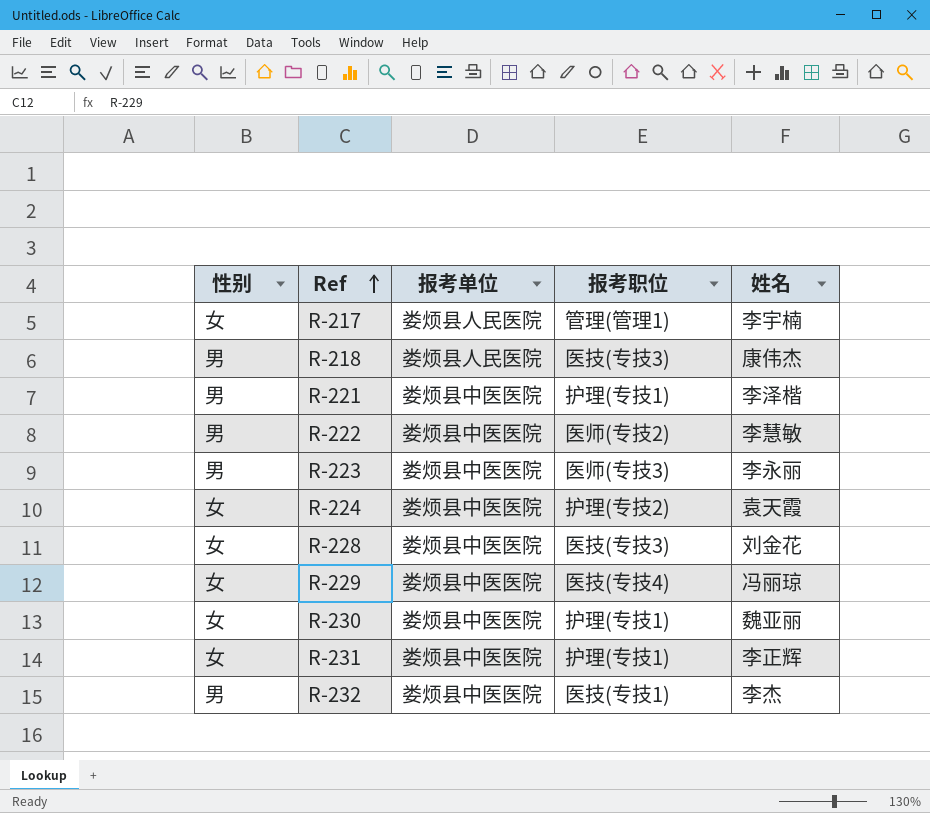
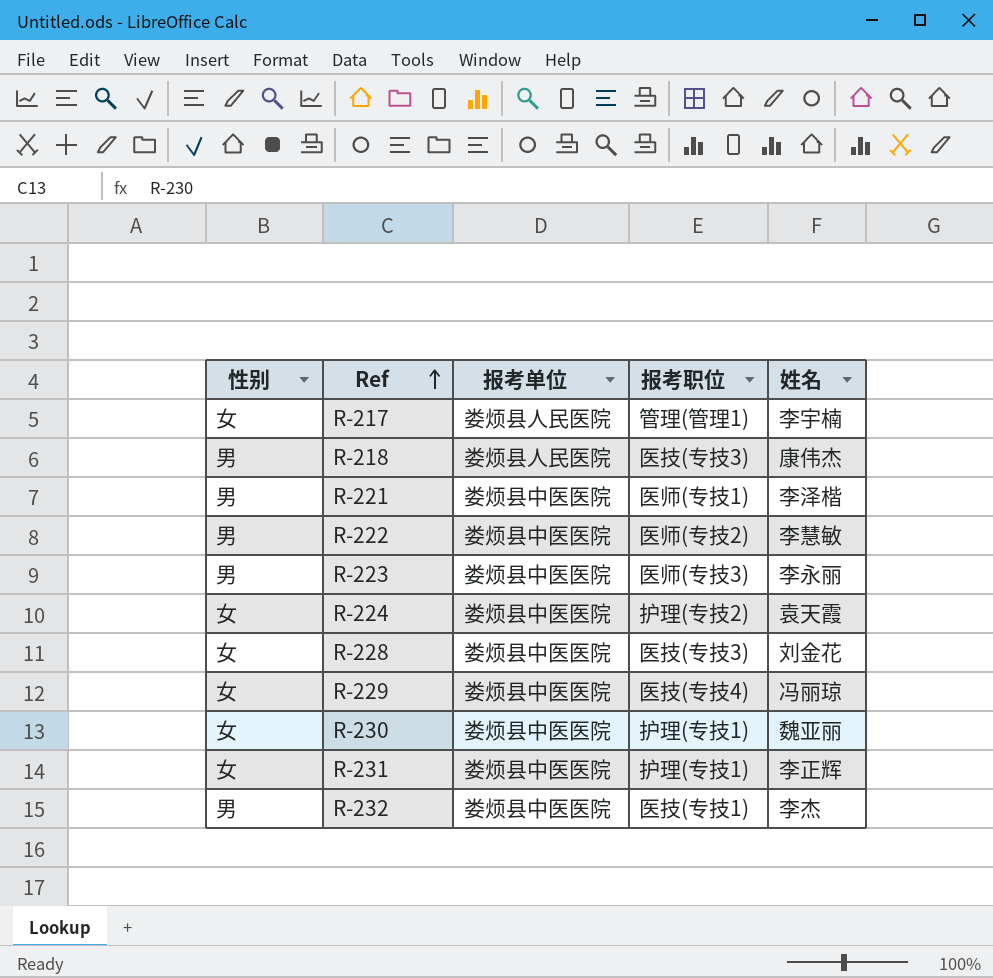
R-221 | 报考职位: 护理(专技1) -> 医师(专技1)

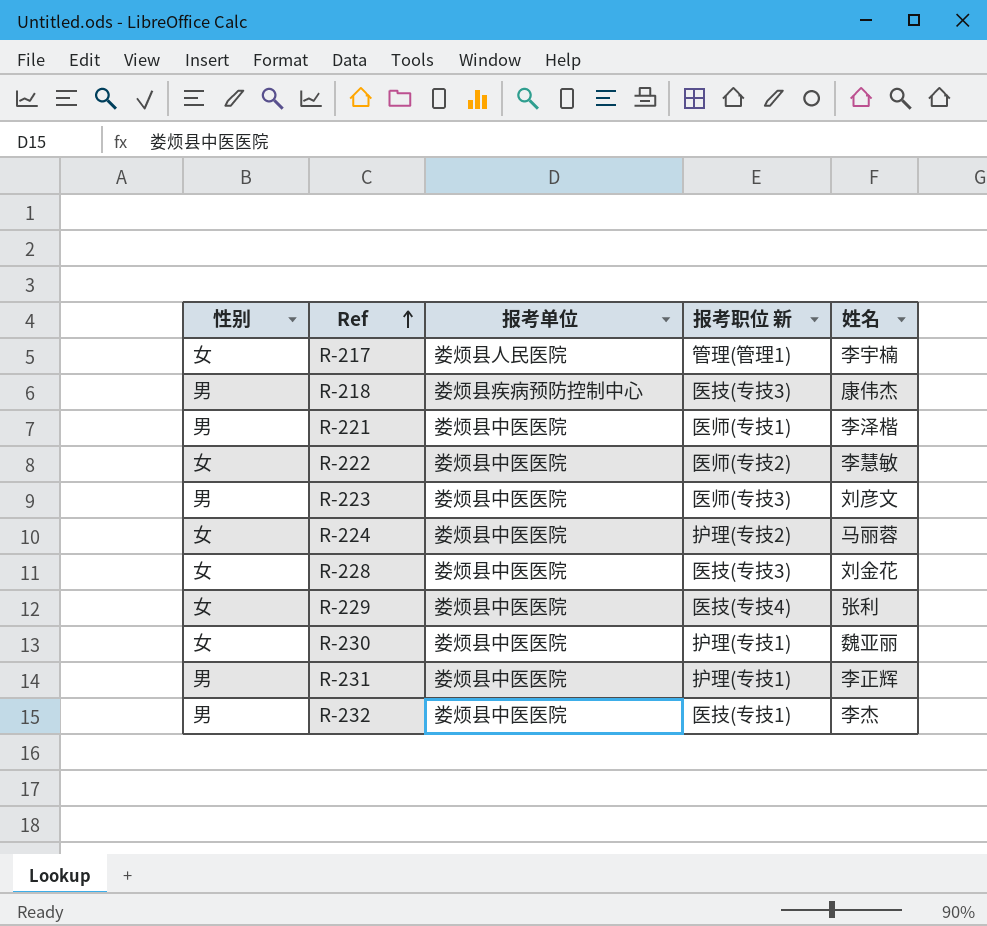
column name: 报考职位 -> 报考职位 新
R-218 | 报考单位: 娄烦县人民医院 -> 娄烦县疾病预防控制中心
R-222 | 性别: 男 -> 女
R-223 | 姓名: 李永丽 -> 刘彦文
R-224 | 姓名: 袁天霞 -> 马丽蓉
R-229 | 姓名: 冯丽琼 -> 张利
R-231 | 性别: 女 -> 男

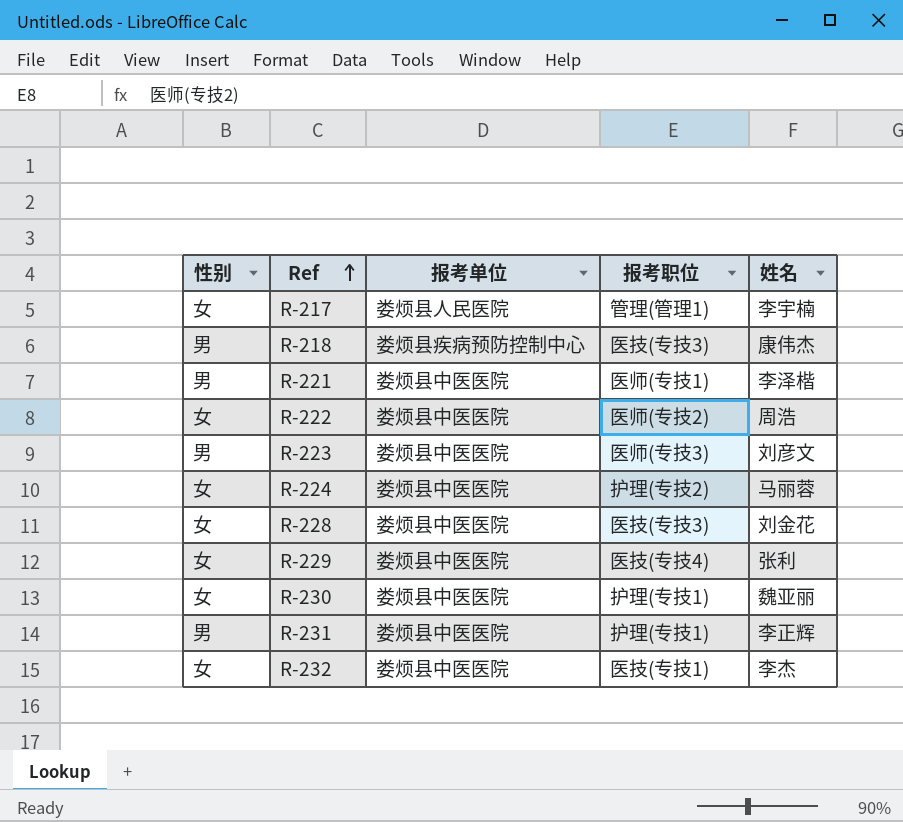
column name: 报考职位 新 -> 报考职位
R-222 | 姓名: 李慧敏 -> 周浩
R-232 | 性别: 男 -> 女

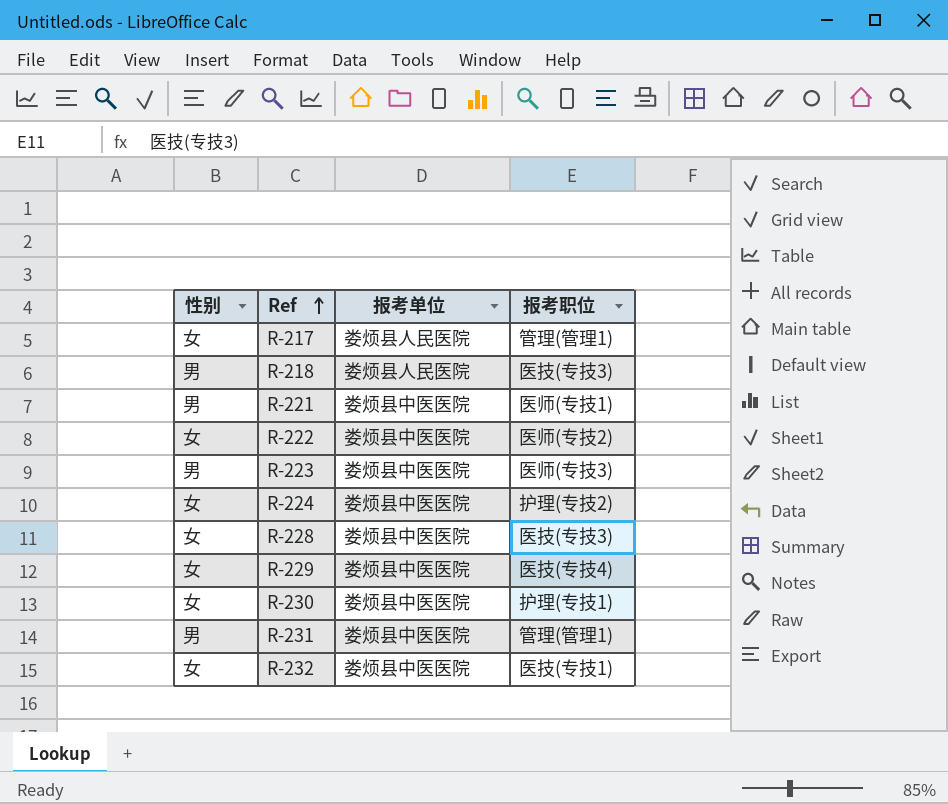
column 姓名 | position: 5 -> none
R-218 | 报考单位: 娄烦县疾病预防控制中心 -> 娄烦县人民医院
R-231 | 报考职位: 护理(专技1) -> 管理(管理1)

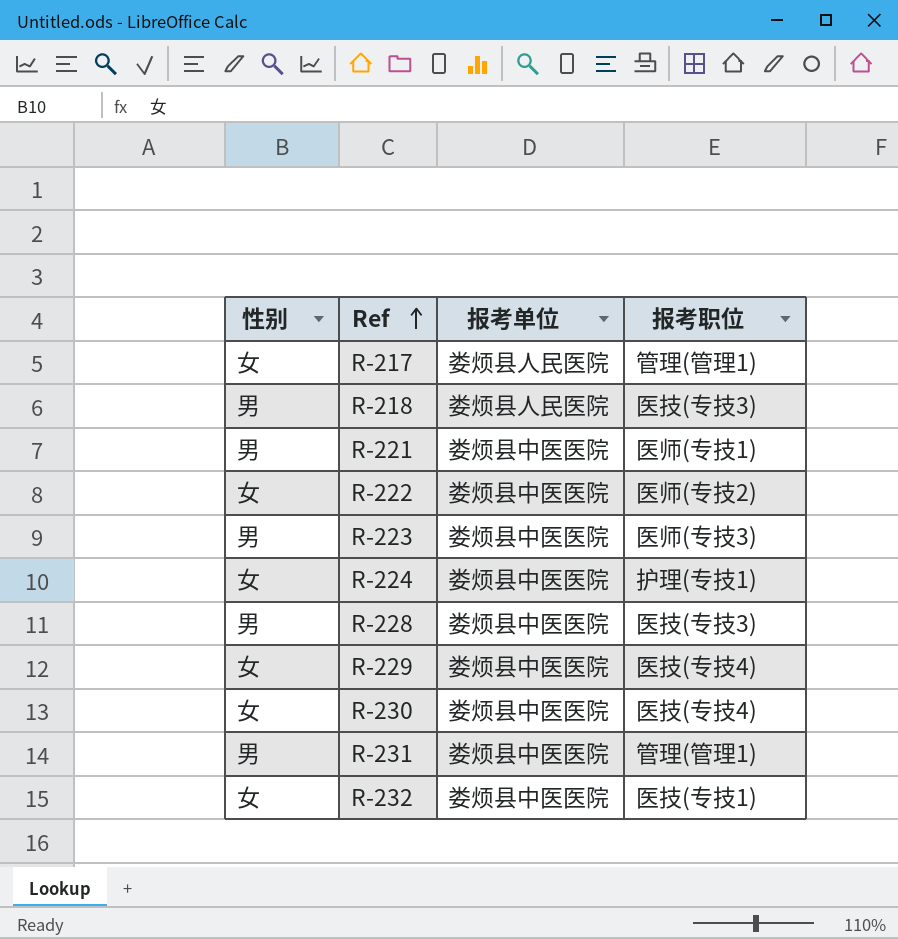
R-224 | 报考职位: 护理(专技2) -> 护理(专技1)
R-228 | 性别: 女 -> 男
R-230 | 报考职位: 护理(专技1) -> 医技(专技4)

